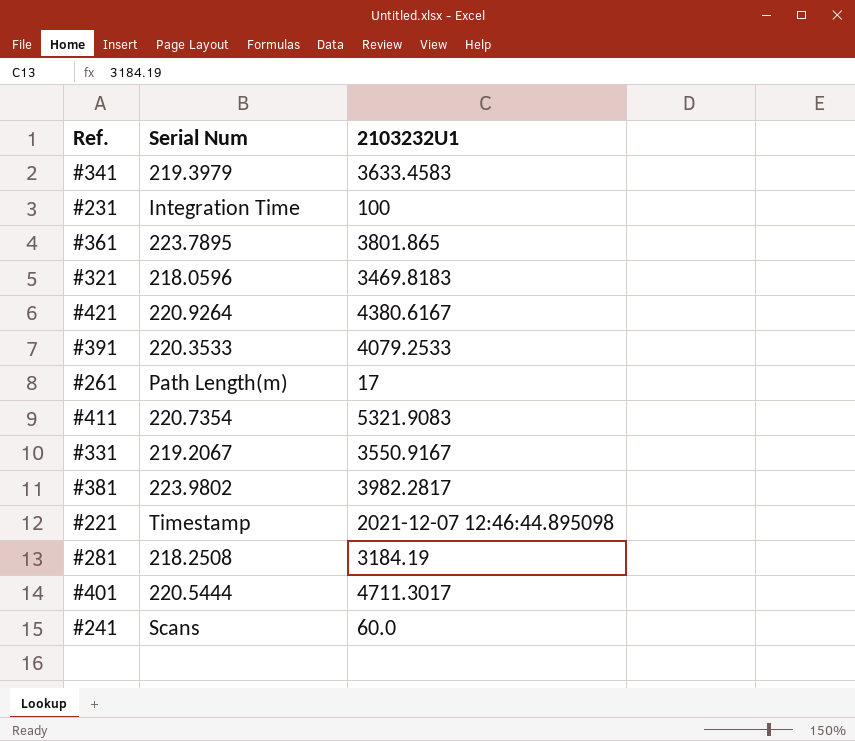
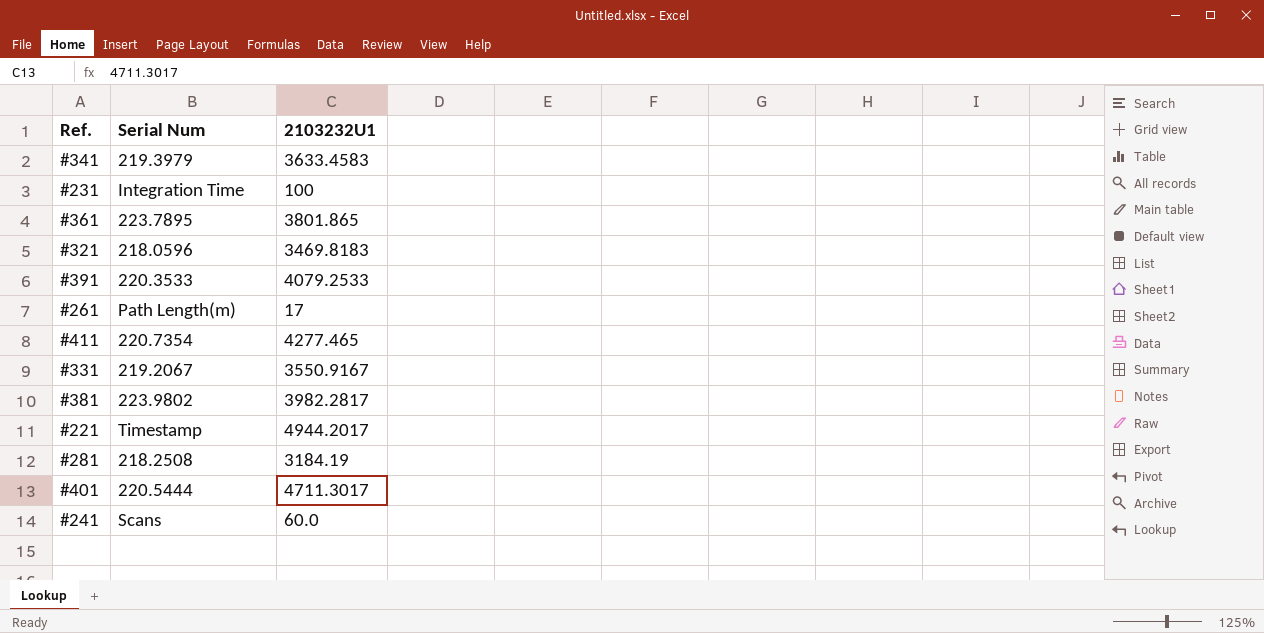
row #421: 220.9264 | 4380.6167 -> none
#411 | 2103232U1: 5321.9083 -> 4277.465
#221 | 2103232U1: 2021-12-07 12:46:44.895098 -> 4944.2017

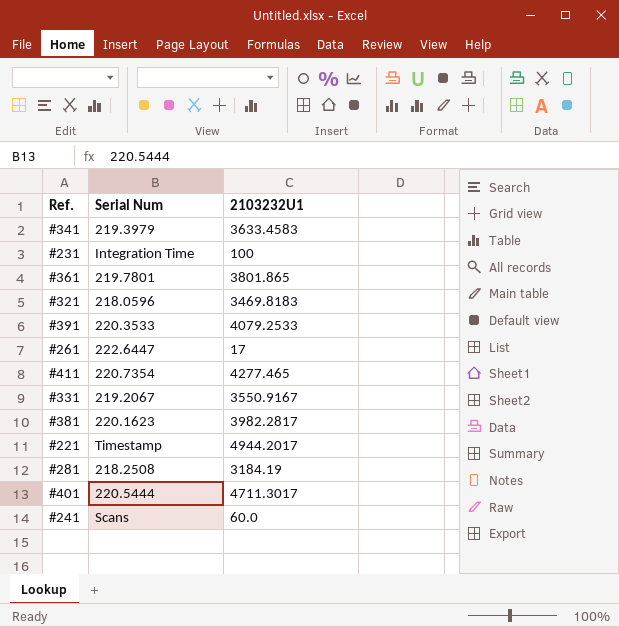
#361 | Serial Num: 223.7895 -> 219.7801
#261 | Serial Num: Path Length(m) -> 222.6447
#381 | Serial Num: 223.9802 -> 220.1623

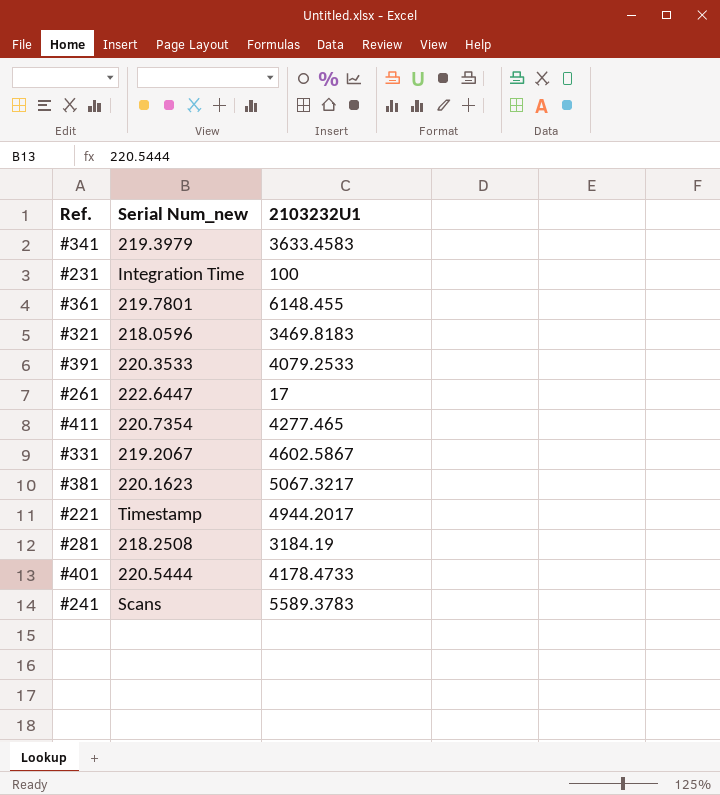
column name: Serial Num -> Serial Num_new
#361 | 2103232U1: 3801.865 -> 6148.455
#331 | 2103232U1: 3550.9167 -> 4602.5867
#381 | 2103232U1: 3982.2817 -> 5067.3217
#401 | 2103232U1: 4711.3017 -> 4178.4733
#241 | 2103232U1: 60.0 -> 5589.3783

